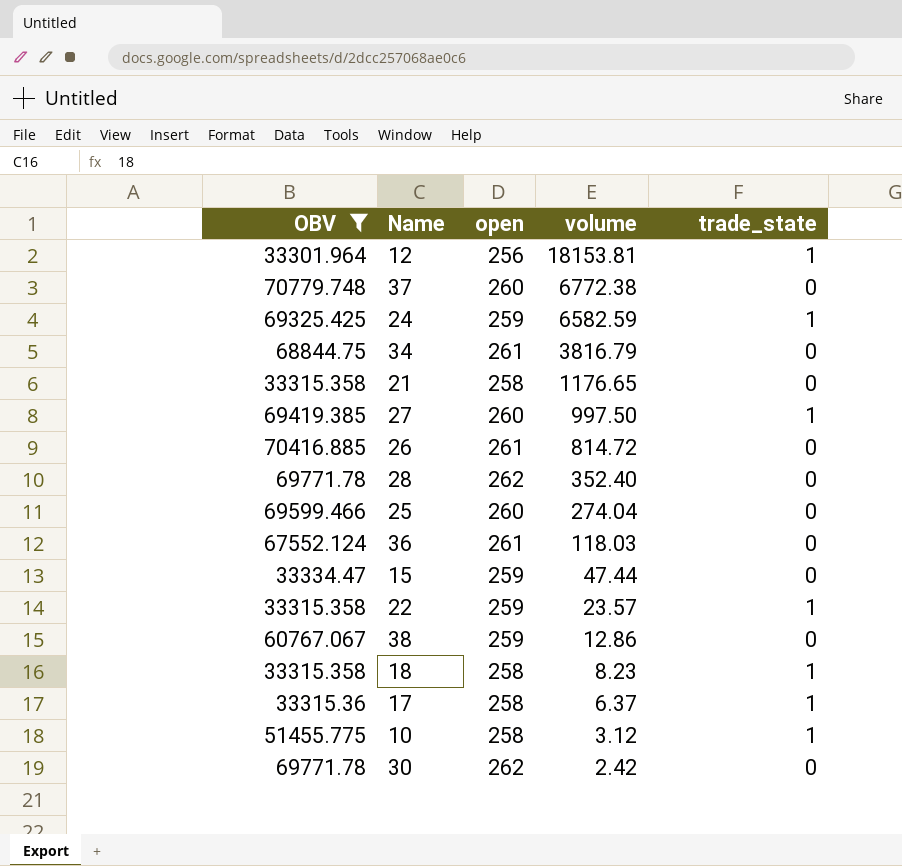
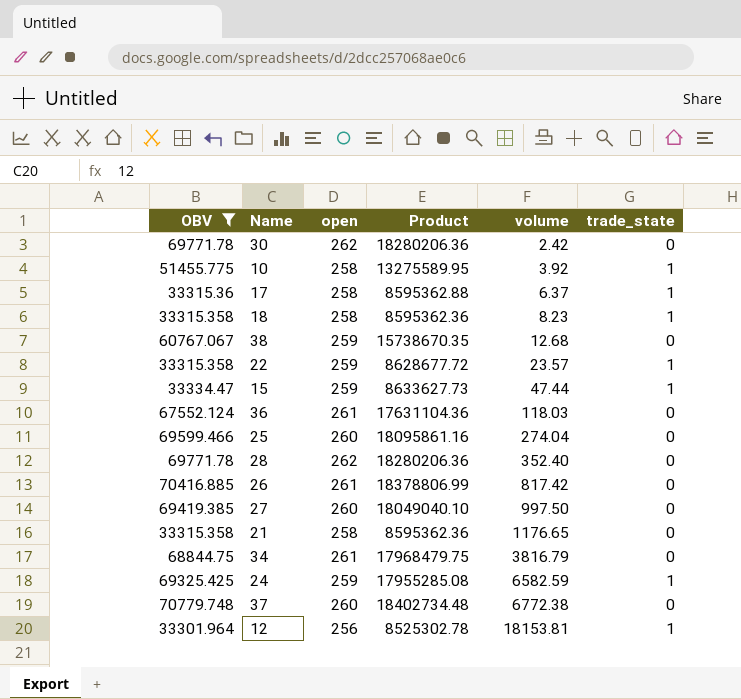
row order: volume descending -> volume ascending
column Product | formula: none -> [OBV] * [open]
10 | volume: 3.12 -> 3.92
38 | volume: 12.86 -> 12.68
15 | trade_state: 0 -> 1
26 | volume: 814.72 -> 817.42
27 | trade_state: 1 -> 0

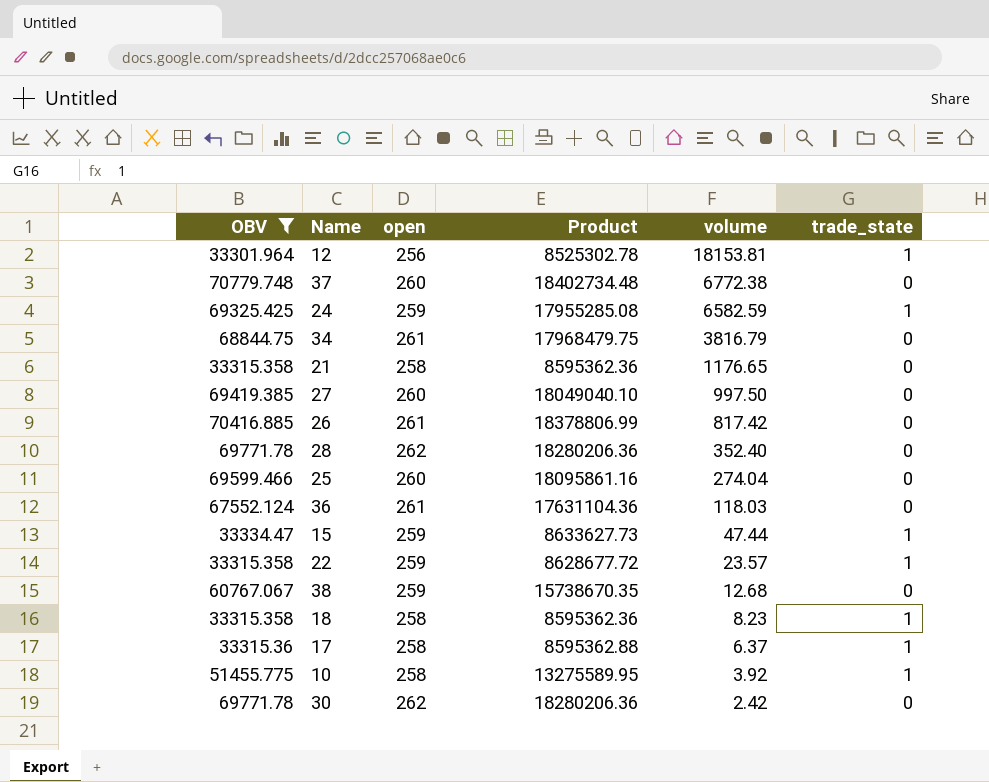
row order: volume ascending -> volume descending

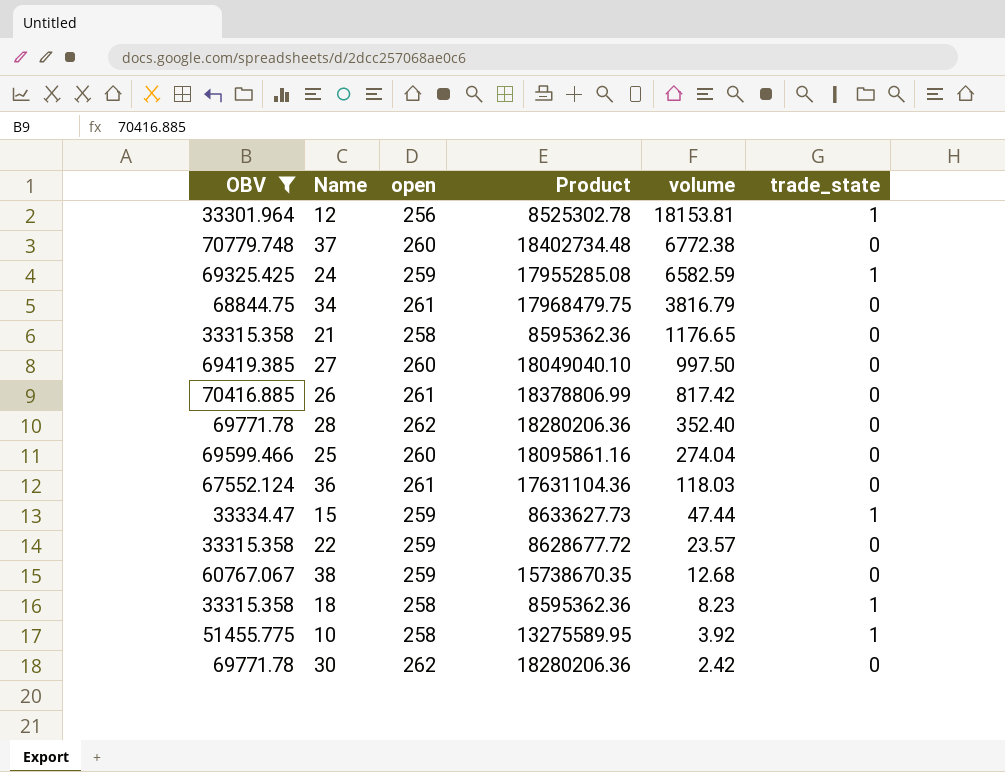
row 17: 33315.36 | 258 | 8595362.88 | 6.37 | 1 -> none
22 | trade_state: 1 -> 0

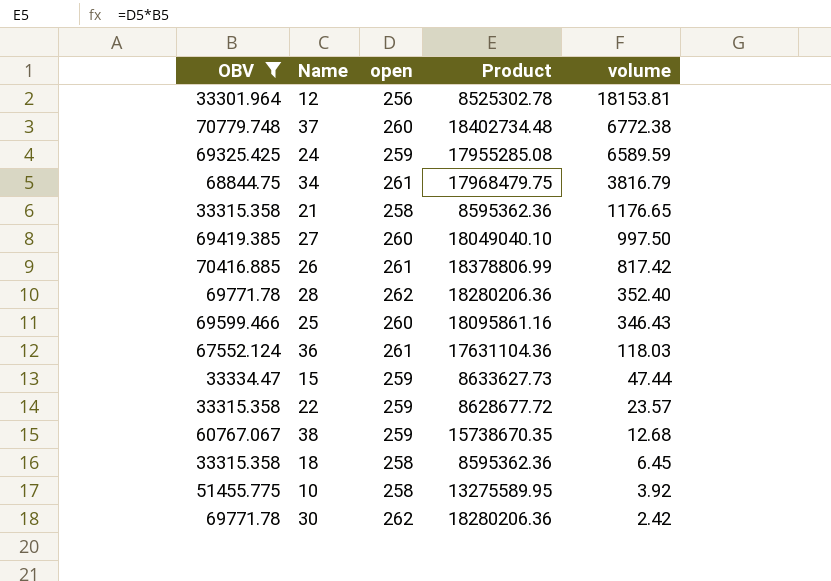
column trade_state | position: 6 -> none
24 | volume: 6582.59 -> 6589.59
25 | volume: 274.04 -> 346.43
18 | volume: 8.23 -> 6.45

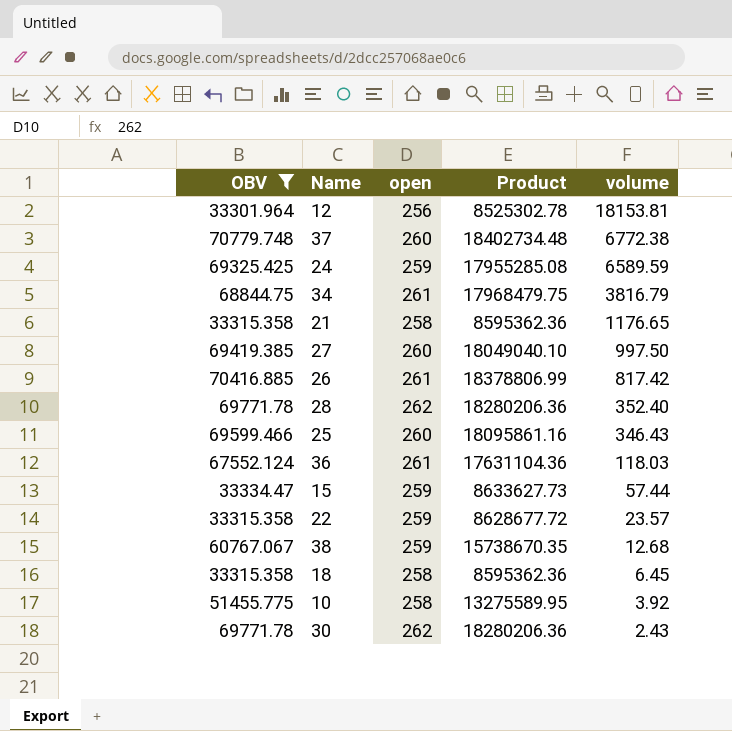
15 | volume: 47.44 -> 57.44
30 | volume: 2.42 -> 2.43

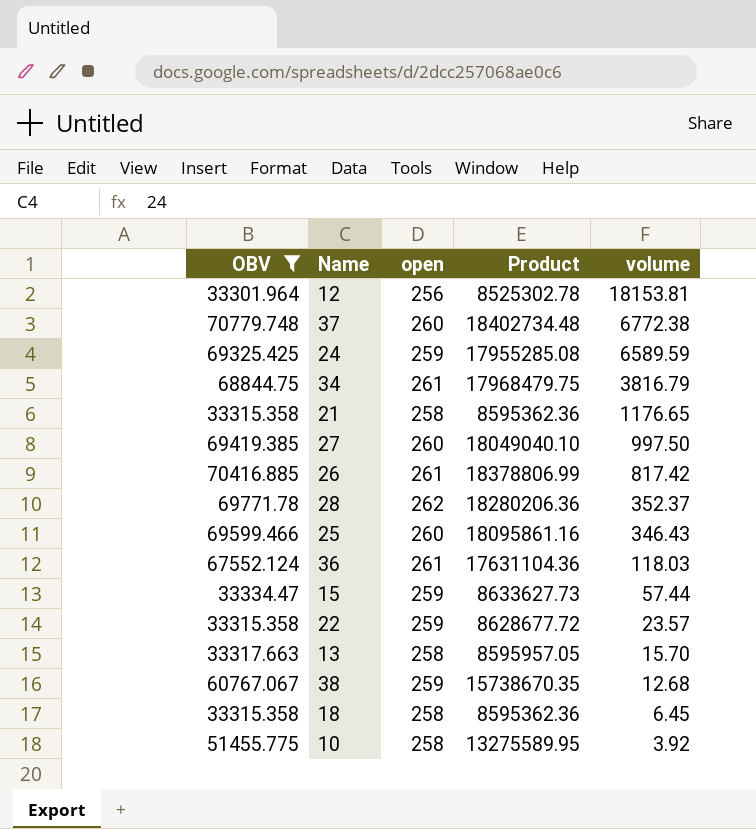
row 30: 69771.78 | 262 | 18280206.36 | 2.43 -> none
28 | volume: 352.40 -> 352.37
row 13: none -> 33317.663 | 258 | 8595957.05 | 15.70

